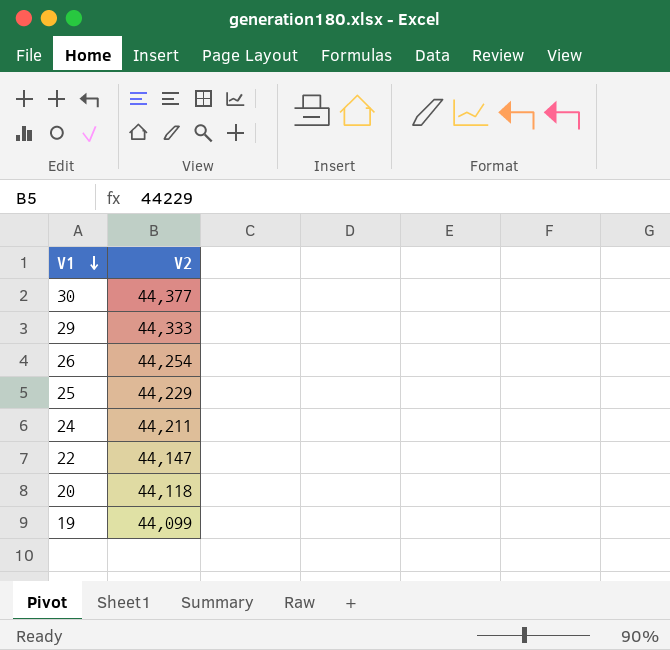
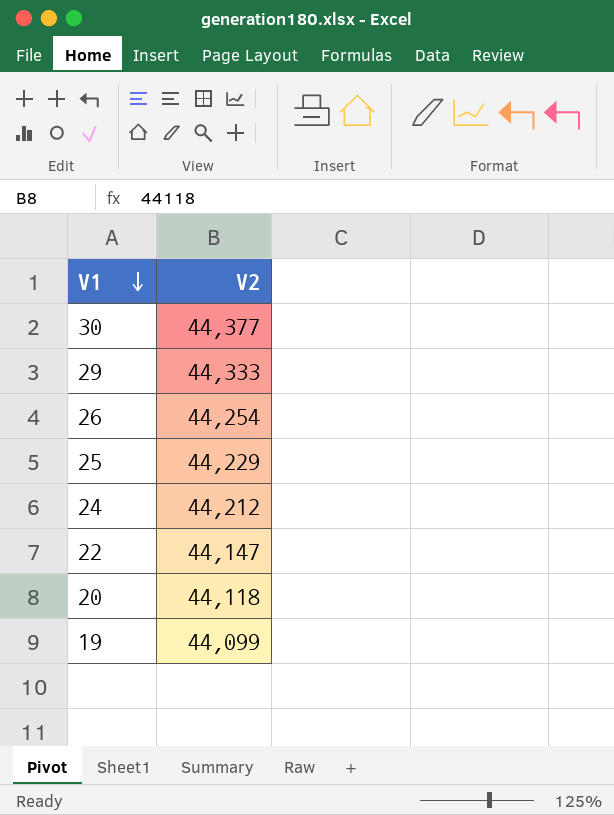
24 | V2: 44,211 -> 44,212

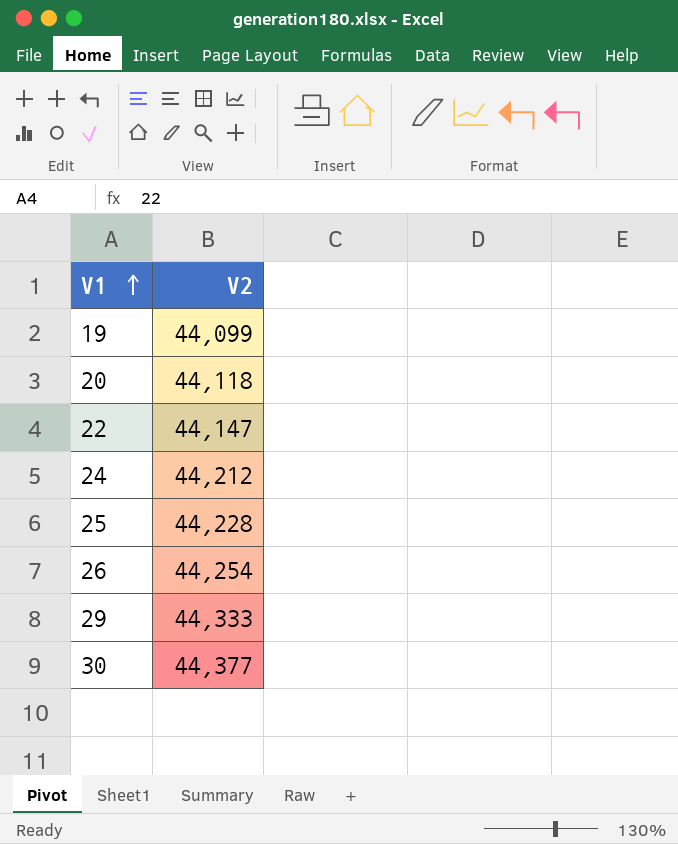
row order: V1 descending -> V1 ascending
25 | V2: 44,229 -> 44,228

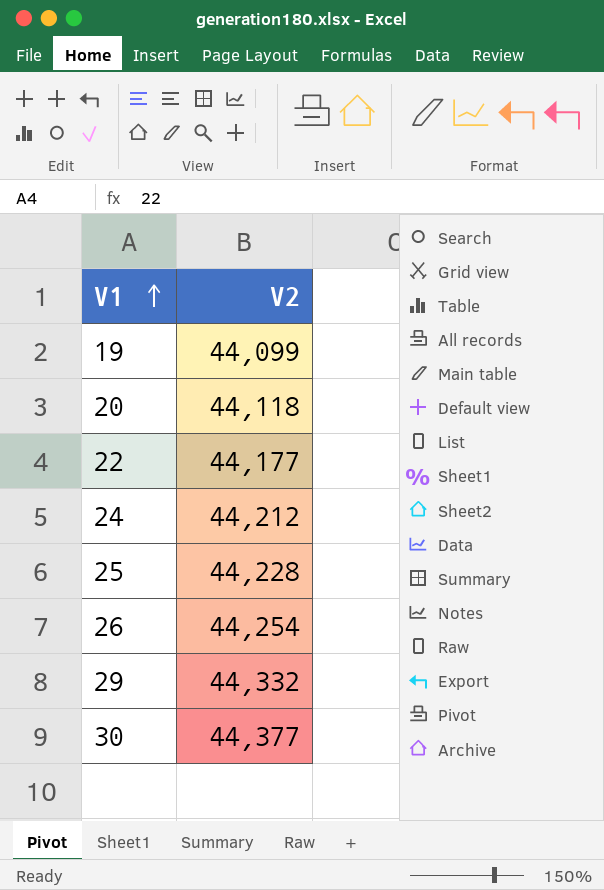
22 | V2: 44,147 -> 44,177
29 | V2: 44,333 -> 44,332

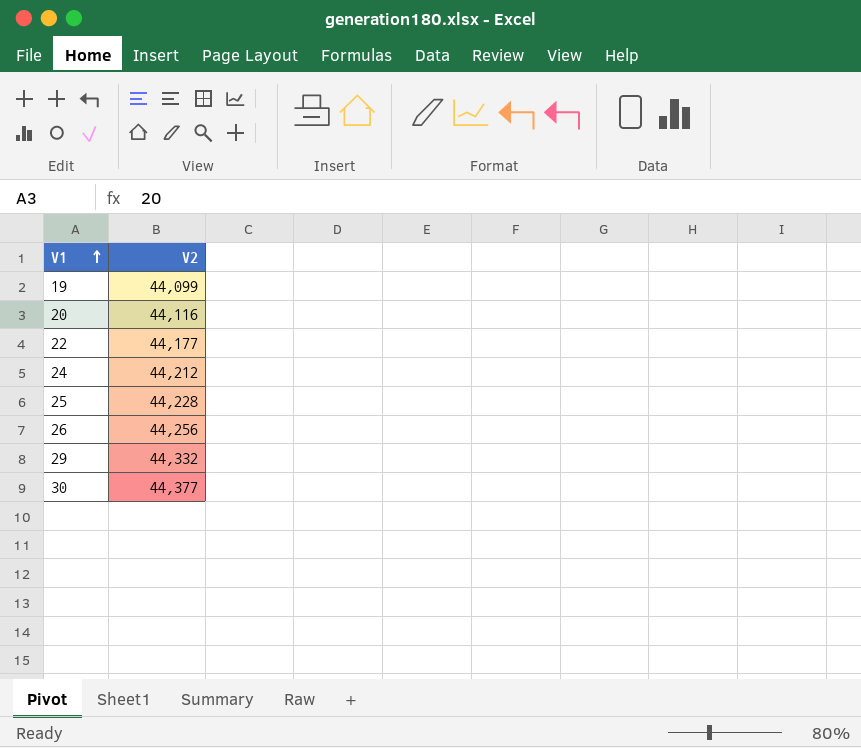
20 | V2: 44,118 -> 44,116
26 | V2: 44,254 -> 44,256

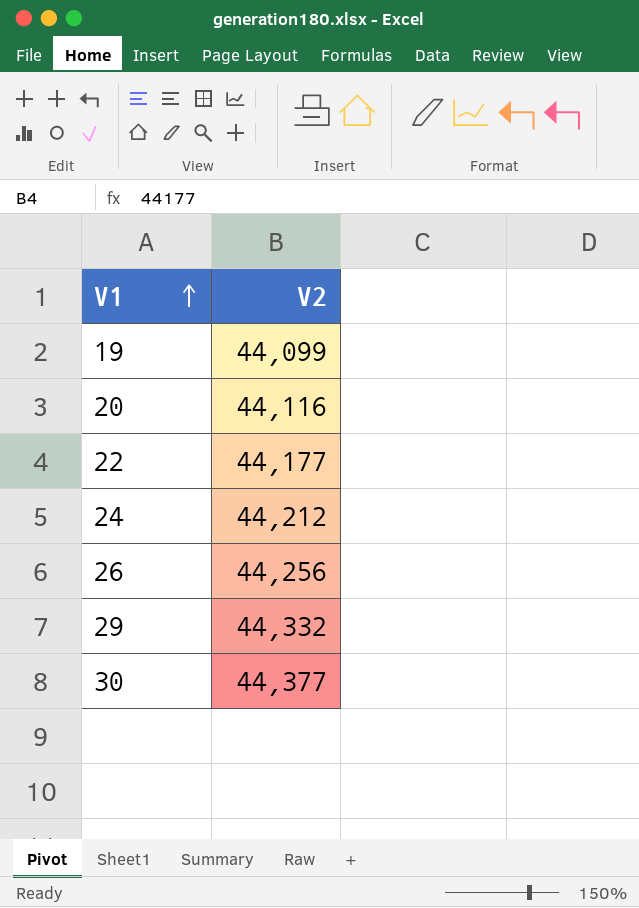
row 25: 44,228 -> none

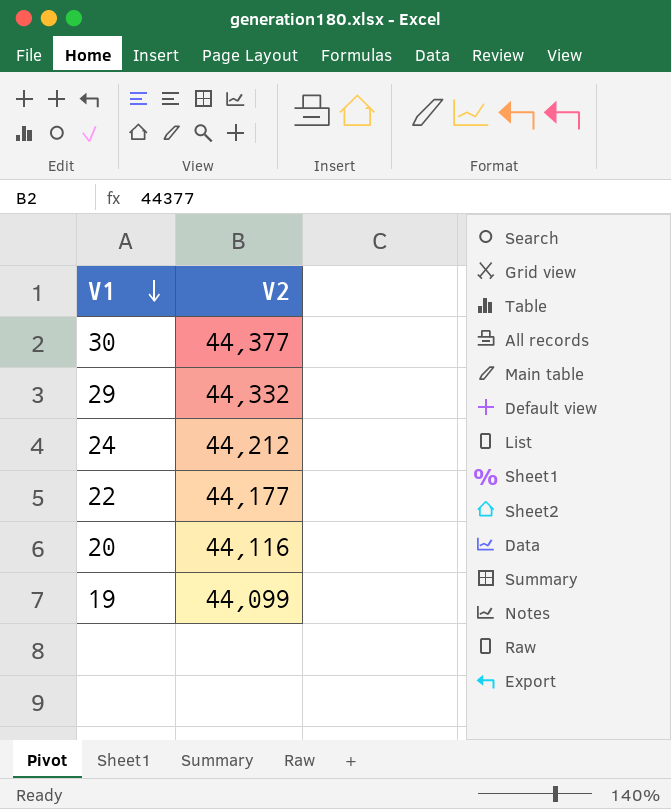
row order: V1 ascending -> V1 descending
row 26: 44,256 -> none

